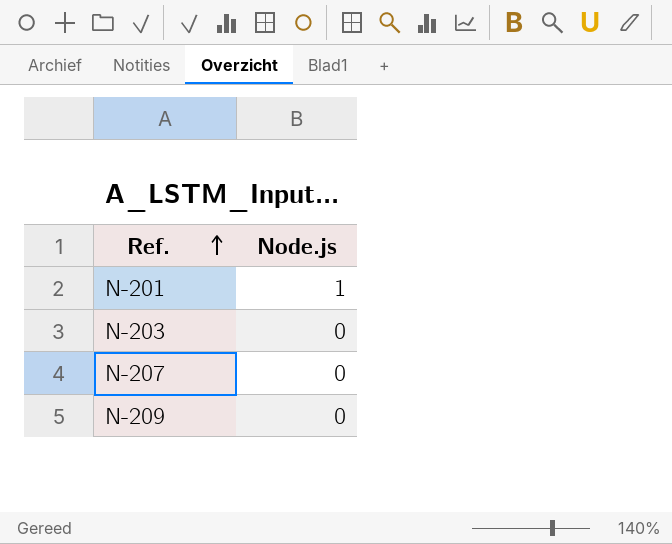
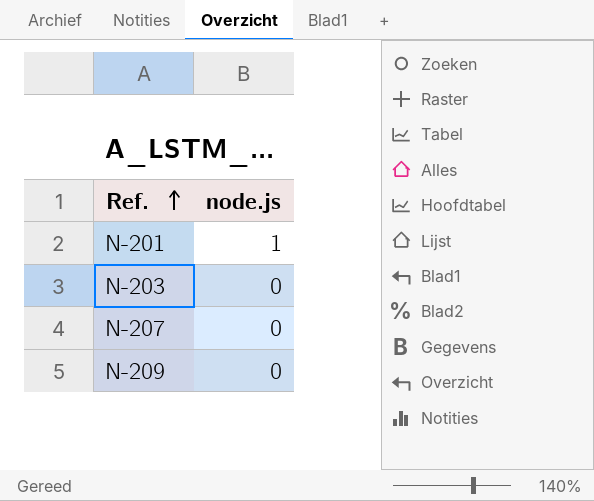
column name: Node.js -> node.js

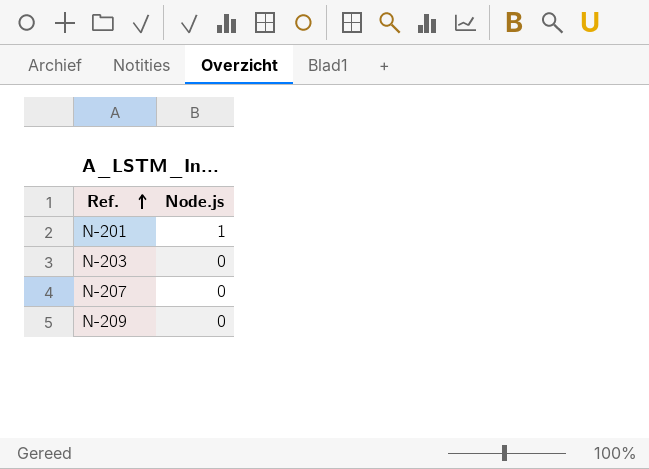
column name: node.js -> Node.js

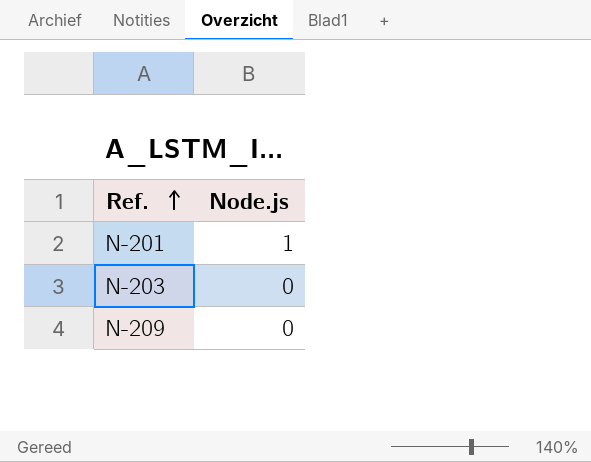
row N-207: 0 -> none

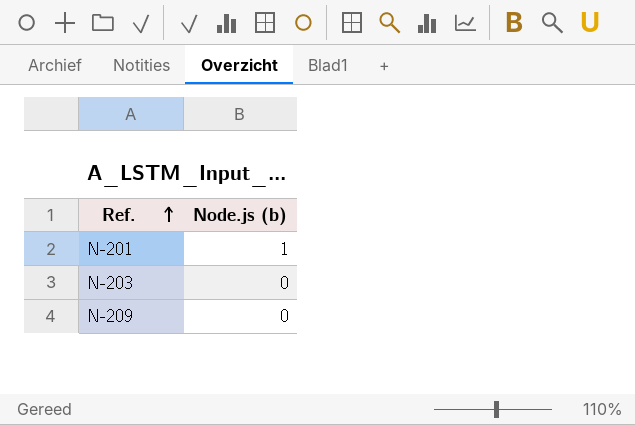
column name: Node.js -> Node.js (b)

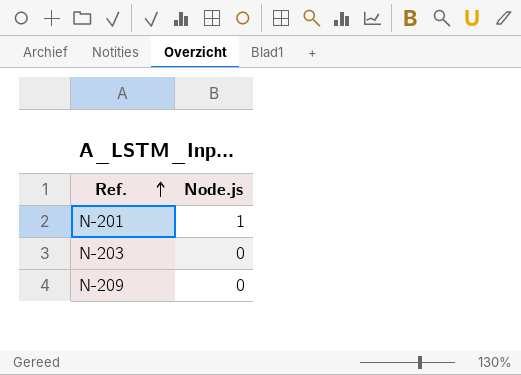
column name: Node.js (b) -> Node.js

